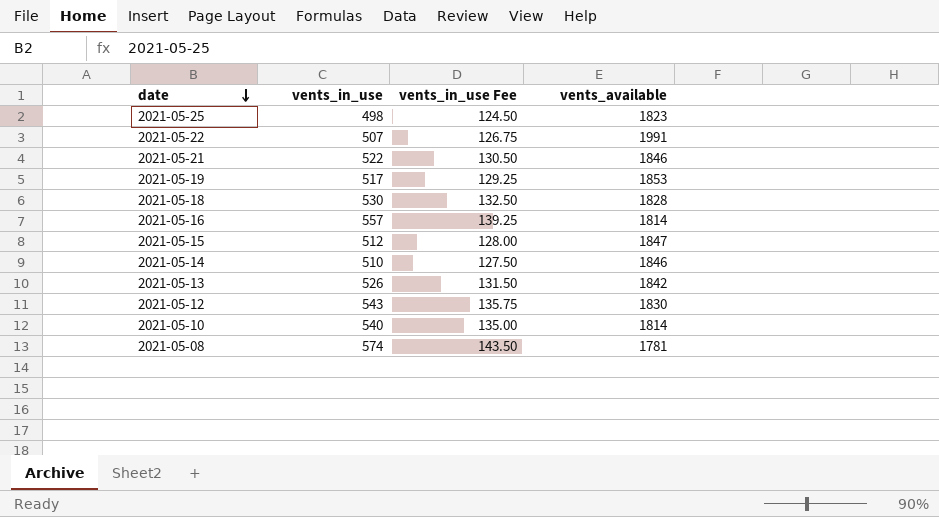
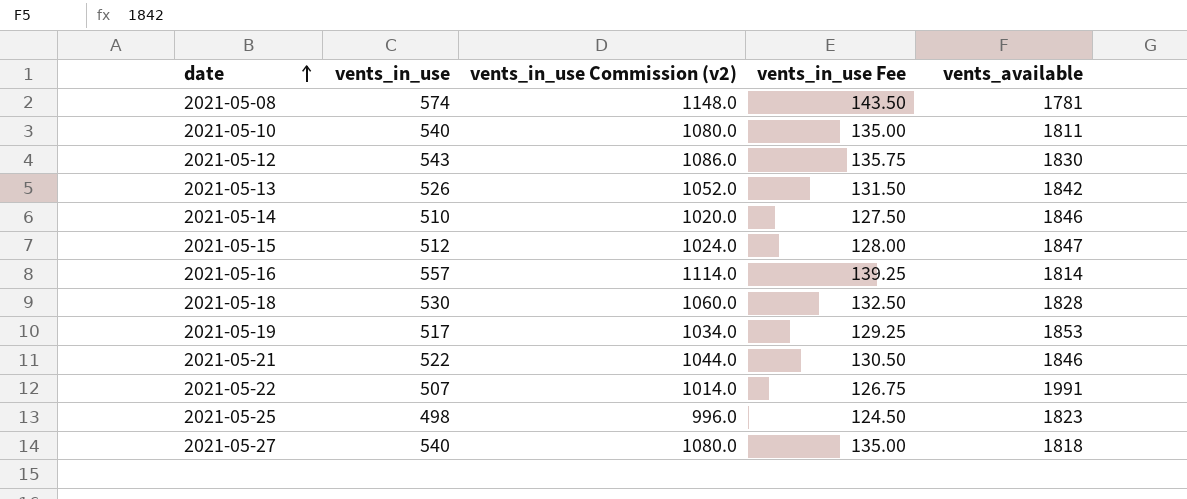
row order: date descending -> date ascending
column vents_in_use Commission (v2) | formula: none -> [vents_in_use] * 2
2021-05-10 | vents_available: 1814 -> 1811
row 2021-05-27: none -> 540 | 1080.0 | 135.00 | 1818

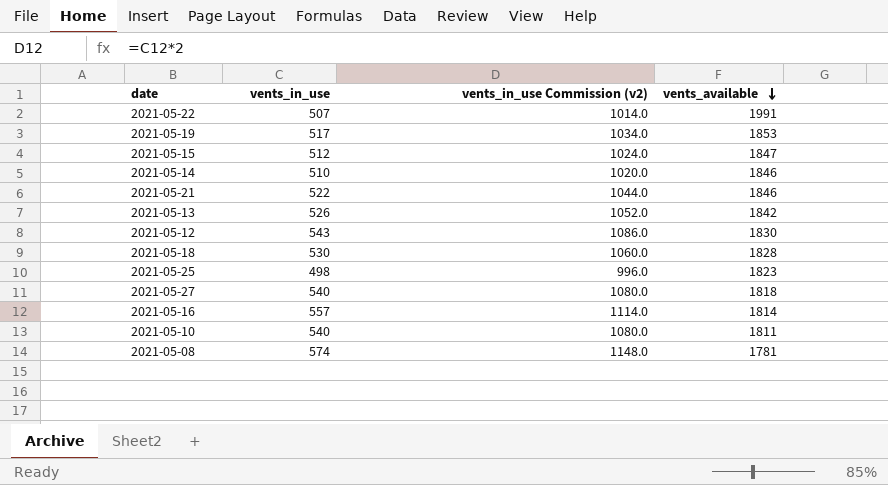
row order: date ascending -> vents_available descending
column vents_in_use Fee | formula: [vents_in_use] * 0.25 -> none

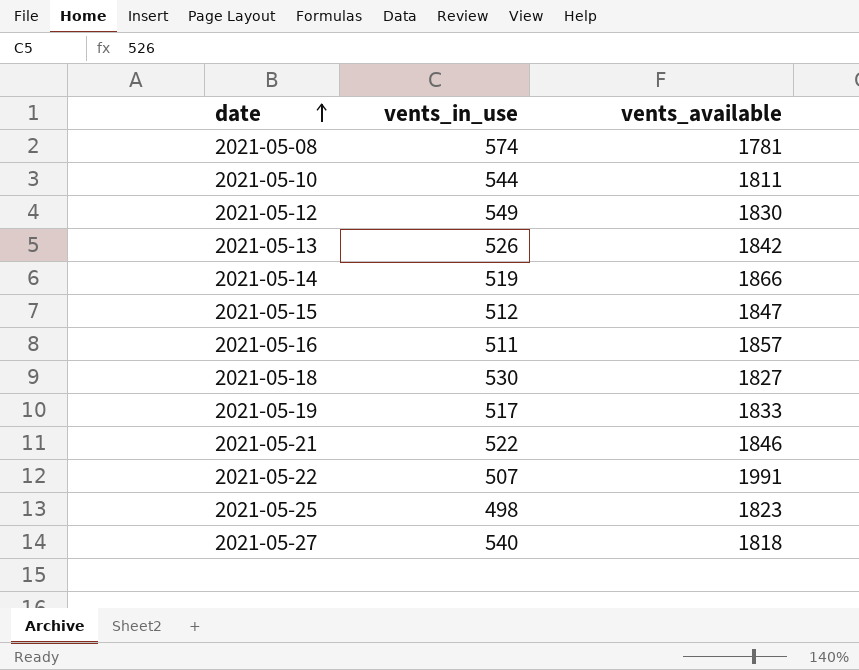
row order: vents_available descending -> date ascending
column vents_in_use Commission (v2) | formula: [vents_in_use] * 2 -> none
2021-05-10 | vents_in_use: 540 -> 544
2021-05-12 | vents_in_use: 543 -> 549
2021-05-14 | vents_in_use: 510 -> 519
2021-05-14 | vents_available: 1846 -> 1866
2021-05-16 | vents_in_use: 557 -> 511
2021-05-16 | vents_available: 1814 -> 1857
2021-05-18 | vents_available: 1828 -> 1827
2021-05-19 | vents_available: 1853 -> 1833

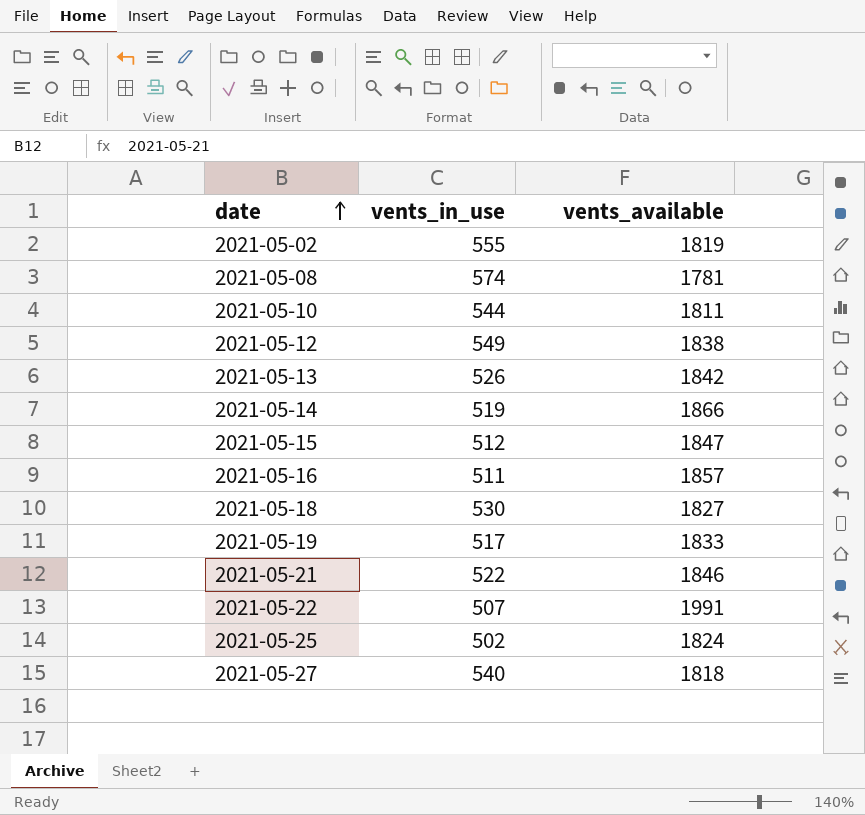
row 2021-05-02: none -> 555 | 1819
2021-05-12 | vents_available: 1830 -> 1838
2021-05-25 | vents_in_use: 498 -> 502
2021-05-25 | vents_available: 1823 -> 1824

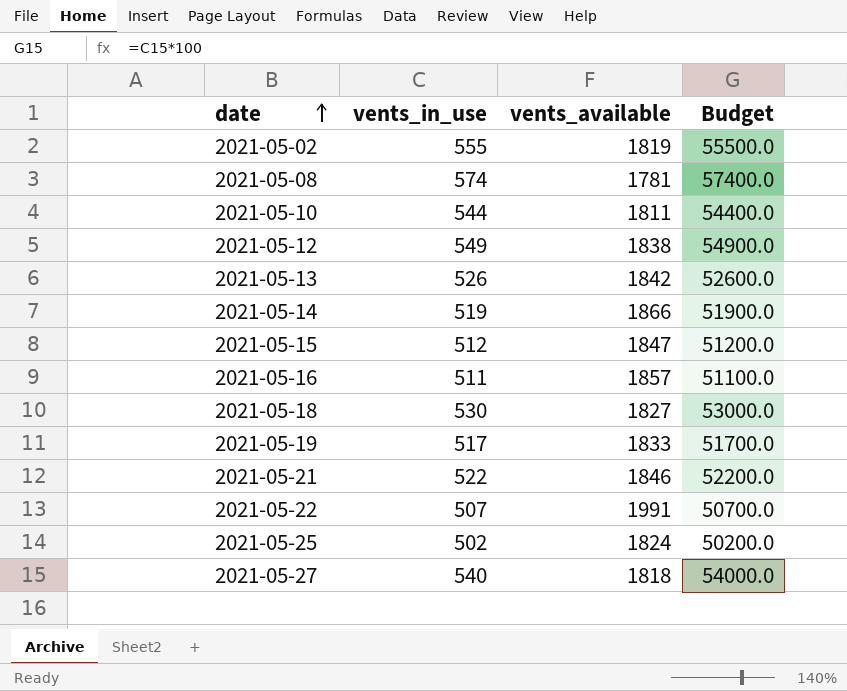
column Budget | formula: none -> [vents_in_use] * 100

